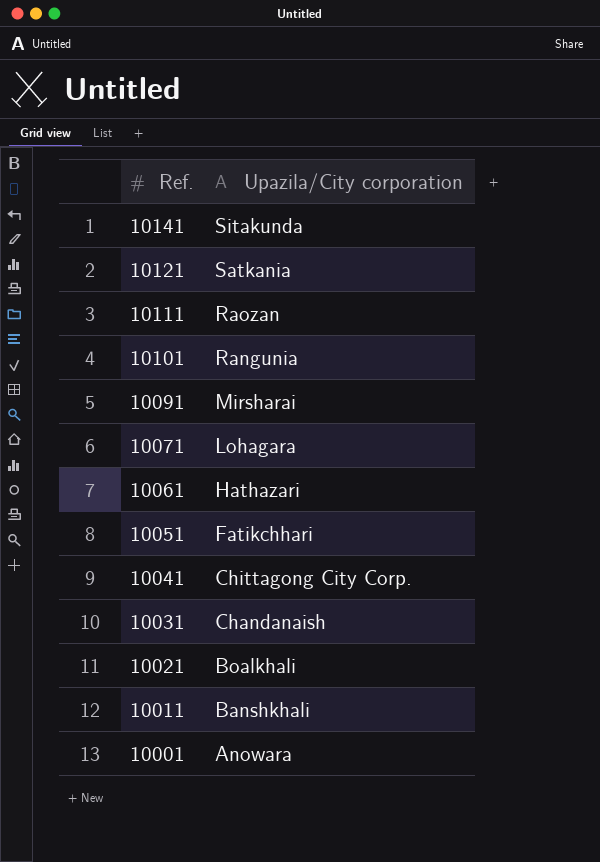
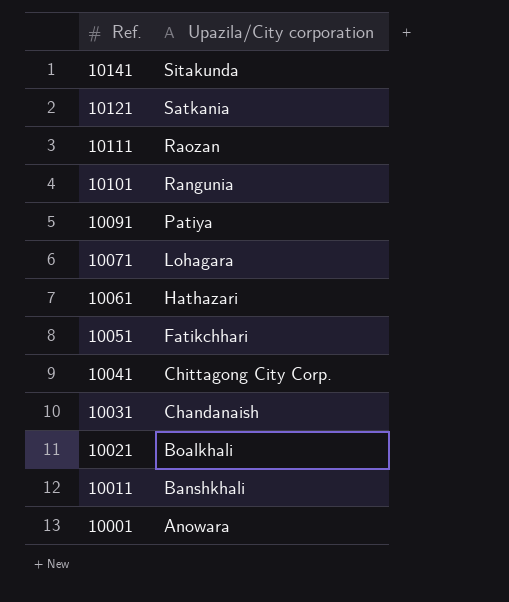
10091 | Upazila/City corporation: Mirsharai -> Patiya

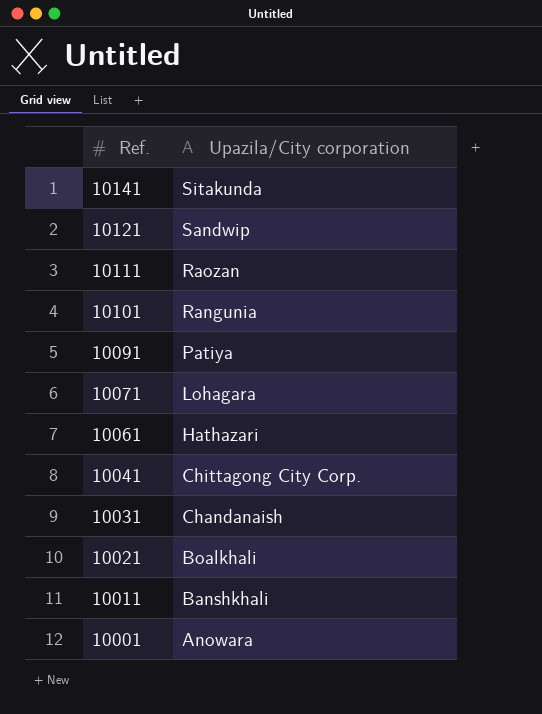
row 10051: Fatikchhari -> none
10121 | Upazila/City corporation: Satkania -> Sandwip

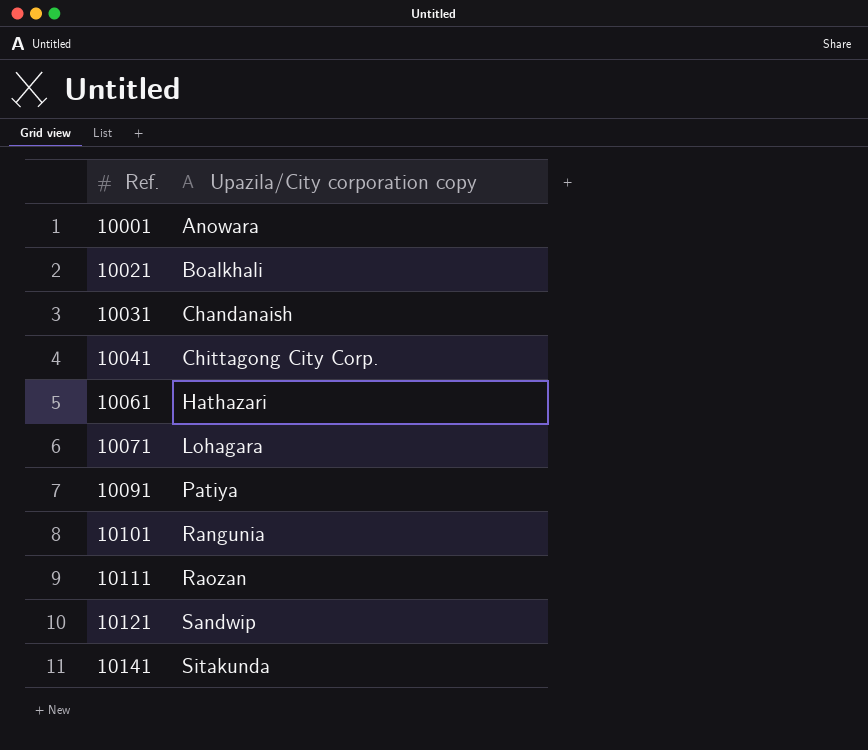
row order: Ref. descending -> Ref. ascending
column name: Upazila/City corporation -> Upazila/City corporation copy
row 10011: Banshkhali -> none

